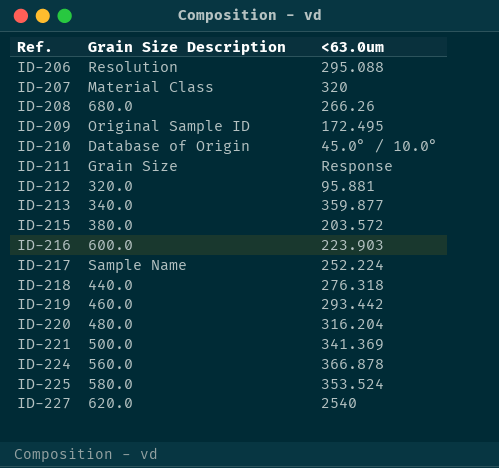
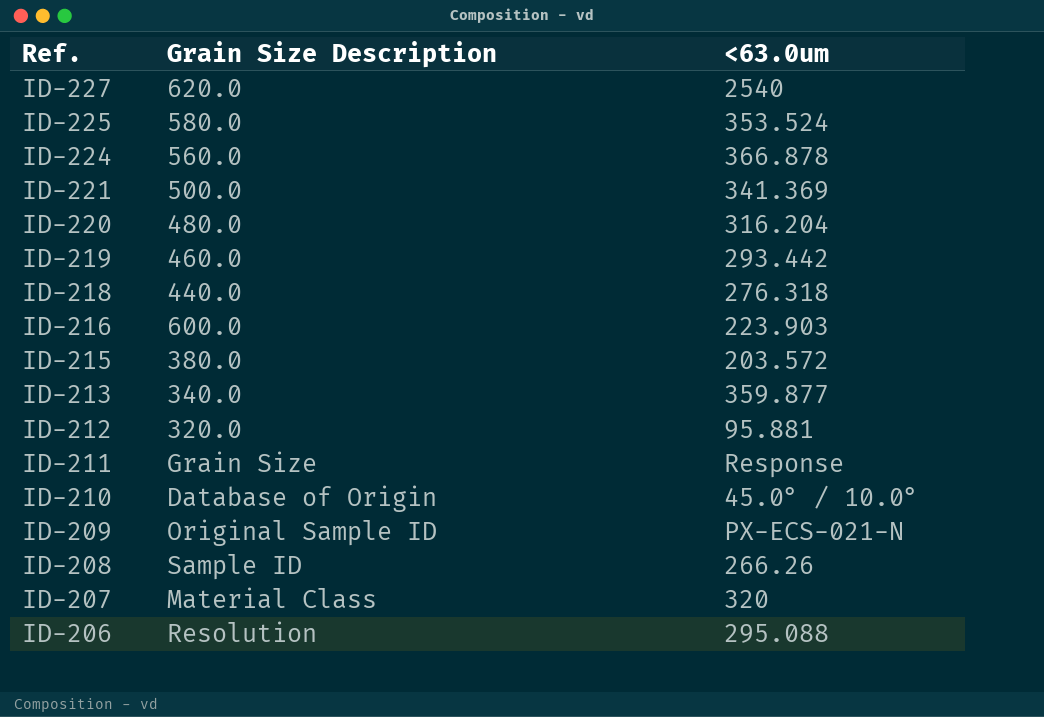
row order: Ref. ascending -> Ref. descending
row ID-217: Sample Name | 252.224 -> none
ID-209 | <63.0um: 172.495 -> PX-ECS-021-N
ID-208 | Grain Size Description: 680.0 -> Sample ID

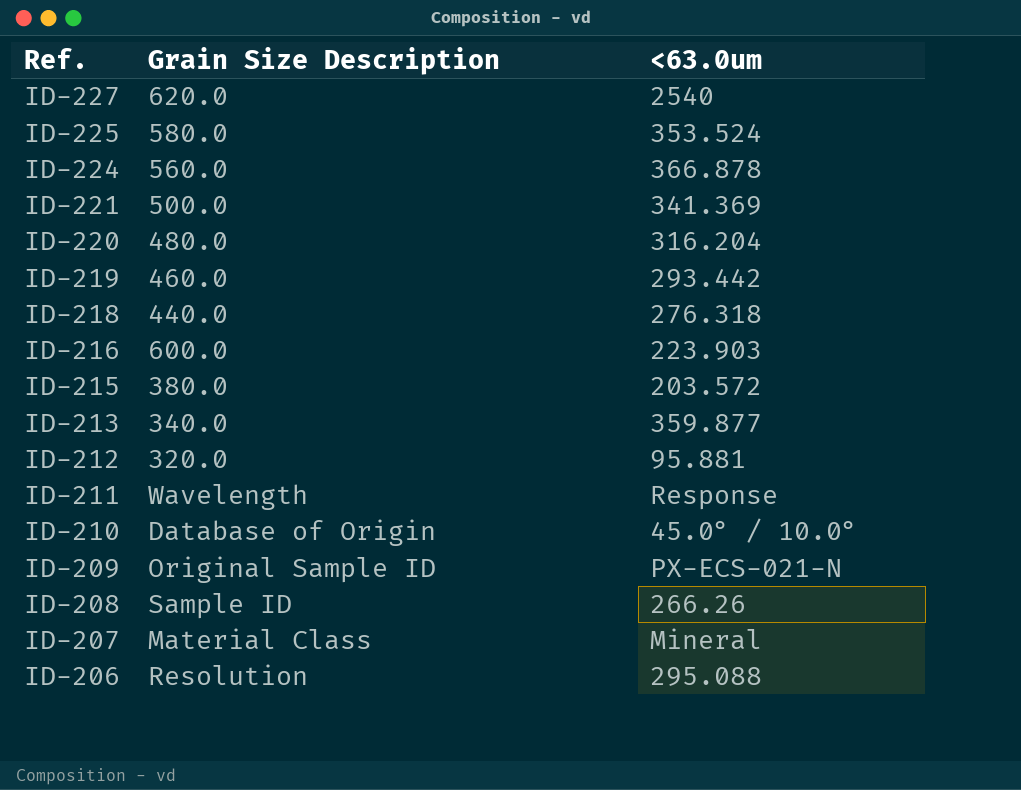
ID-211 | Grain Size Description: Grain Size -> Wavelength
ID-207 | <63.0um: 320 -> Mineral

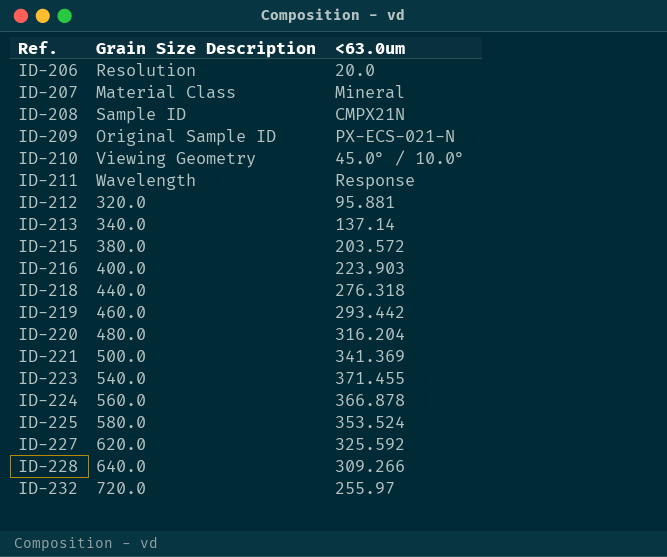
row order: Ref. descending -> Ref. ascending
ID-206 | <63.0um: 295.088 -> 20.0
ID-208 | <63.0um: 266.26 -> CMPX21N
ID-210 | Grain Size Description: Database of Origin -> Viewing Geometry
ID-213 | <63.0um: 359.877 -> 137.14
ID-216 | Grain Size Description: 600.0 -> 400.0
row ID-223: none -> 540.0 | 371.455
ID-227 | <63.0um: 2540 -> 325.592
row ID-228: none -> 640.0 | 309.266
row ID-232: none -> 720.0 | 255.97

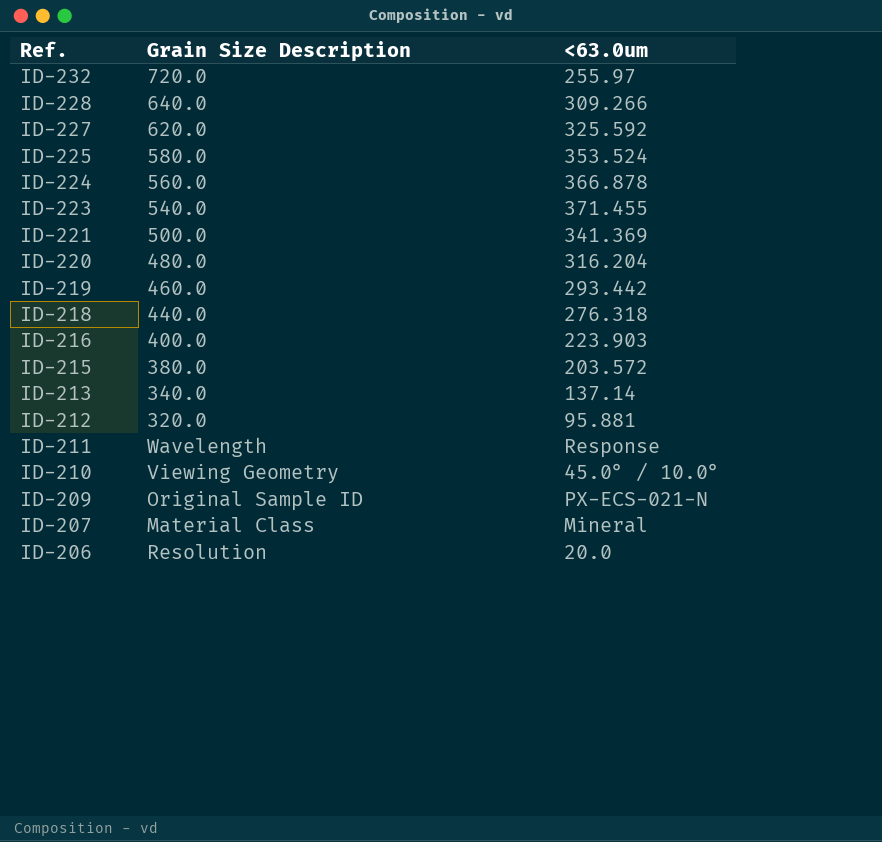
row order: Ref. ascending -> Ref. descending
row ID-208: Sample ID | CMPX21N -> none

